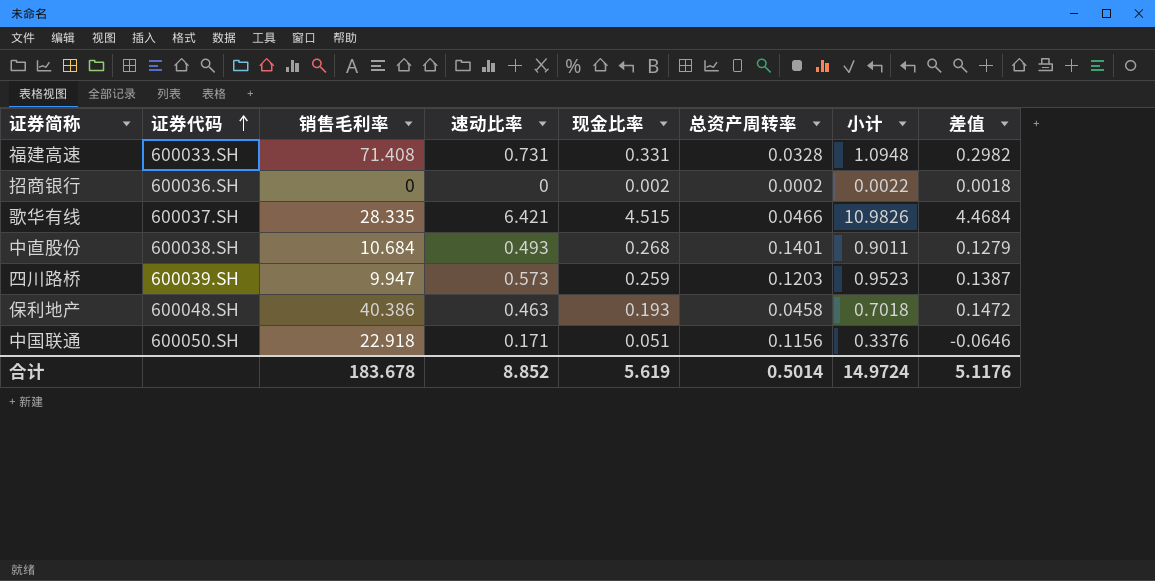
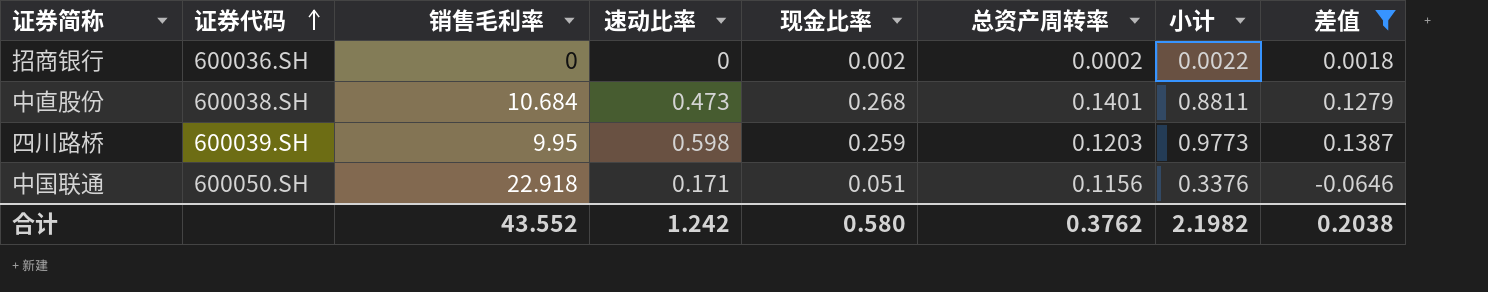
filter: none -> 差值 <= 0.1387
中直股份 | 速动比率: 0.493 -> 0.473
中直股份 | 小计: 0.9011 -> 0.8811
四川路桥 | 销售毛利率: 9.947 -> 9.95
四川路桥 | 速动比率: 0.573 -> 0.598
四川路桥 | 小计: 0.9523 -> 0.9773
合计 | 销售毛利率: 183.678 -> 43.552
合计 | 速动比率: 8.852 -> 1.242
合计 | 现金比率: 5.619 -> 0.580
合计 | 总资产周转率: 0.5014 -> 0.3762
合计 | 小计: 14.9724 -> 2.1982
合计 | 差值: 5.1176 -> 0.2038

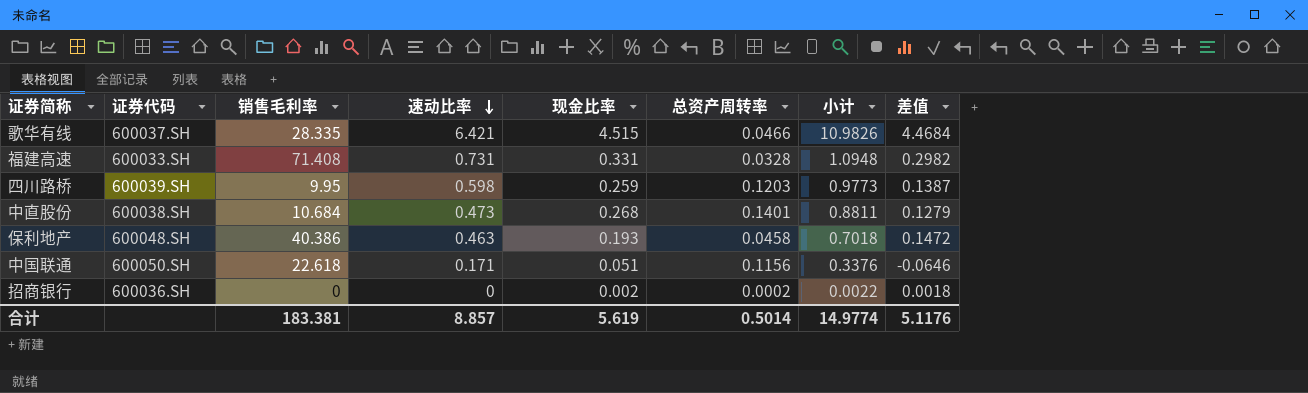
filter: 差值 <= 0.1387 -> none
row order: 证券代码 ascending -> 速动比率 descending
中国联通 | 销售毛利率: 22.918 -> 22.618
合计 | 销售毛利率: 43.552 -> 183.381
合计 | 速动比率: 1.242 -> 8.857
合计 | 现金比率: 0.580 -> 5.619
合计 | 总资产周转率: 0.3762 -> 0.5014
合计 | 小计: 2.1982 -> 14.9774
合计 | 差值: 0.2038 -> 5.1176

